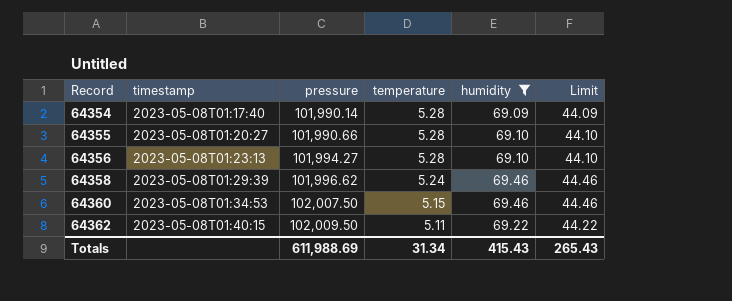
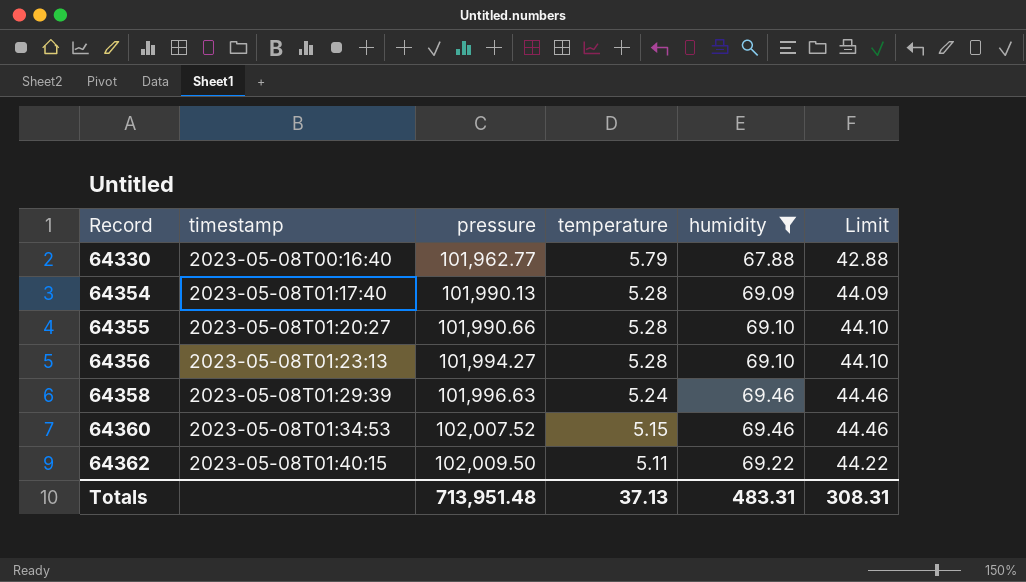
row 64330: none -> 2023-05-08T00:16:40 | 101,962.77 | 5.79 | 67.88 | 42.88
64354 | pressure: 101,990.14 -> 101,990.13
64358 | pressure: 101,996.62 -> 101,996.63
64360 | pressure: 102,007.50 -> 102,007.52
Totals | pressure: 611,988.69 -> 713,951.48
Totals | temperature: 31.34 -> 37.13
Totals | humidity: 415.43 -> 483.31
Totals | Limit: 265.43 -> 308.31

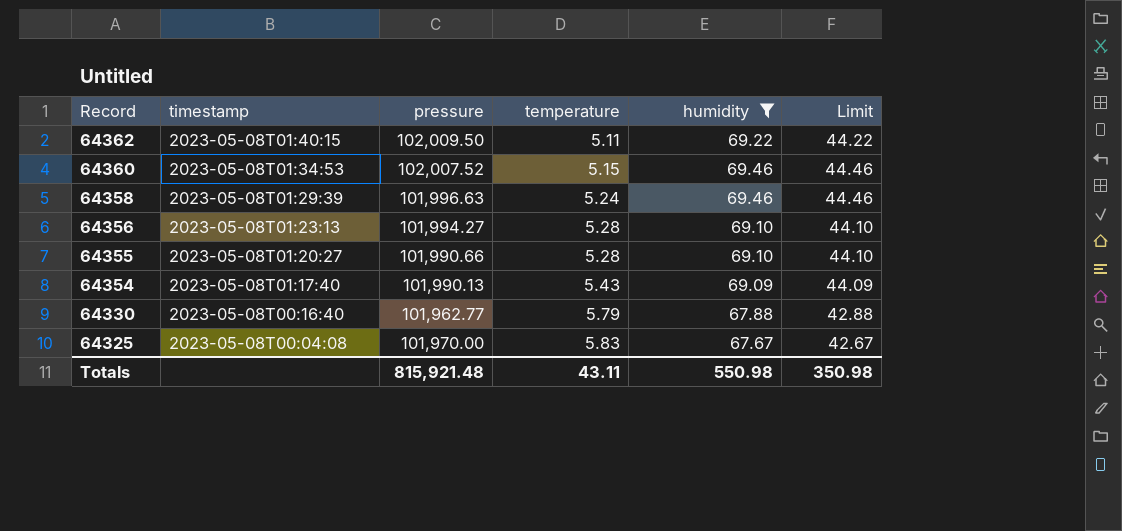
row order: Record ascending -> Record descending
64354 | temperature: 5.28 -> 5.43
row 64325: none -> 2023-05-08T00:04:08 | 101,970.00 | 5.83 | 67.67 | 42.67
Totals | pressure: 713,951.48 -> 815,921.48
Totals | temperature: 37.13 -> 43.11
Totals | humidity: 483.31 -> 550.98
Totals | Limit: 308.31 -> 350.98

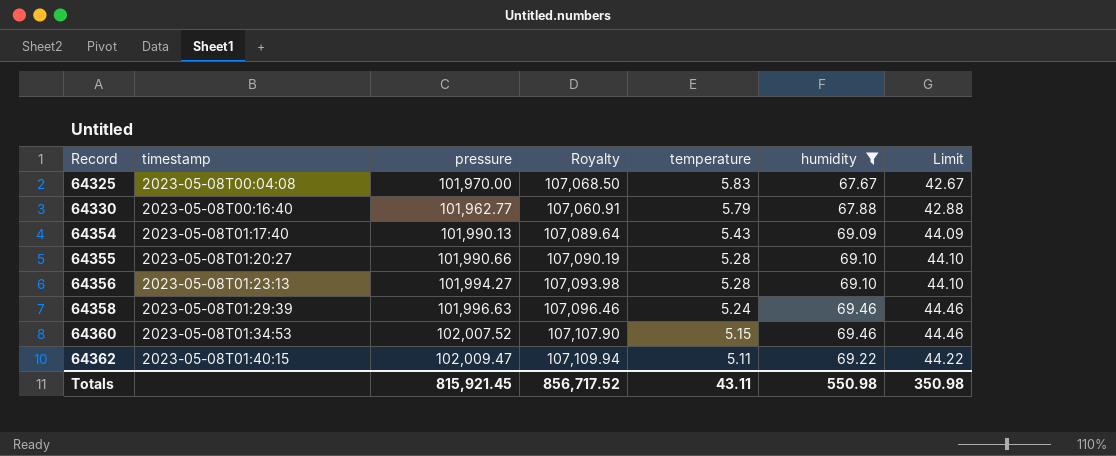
row order: Record descending -> Record ascending
column Royalty | formula: none -> [pressure] * 1.05
64362 | pressure: 102,009.50 -> 102,009.47
Totals | pressure: 815,921.48 -> 815,921.45

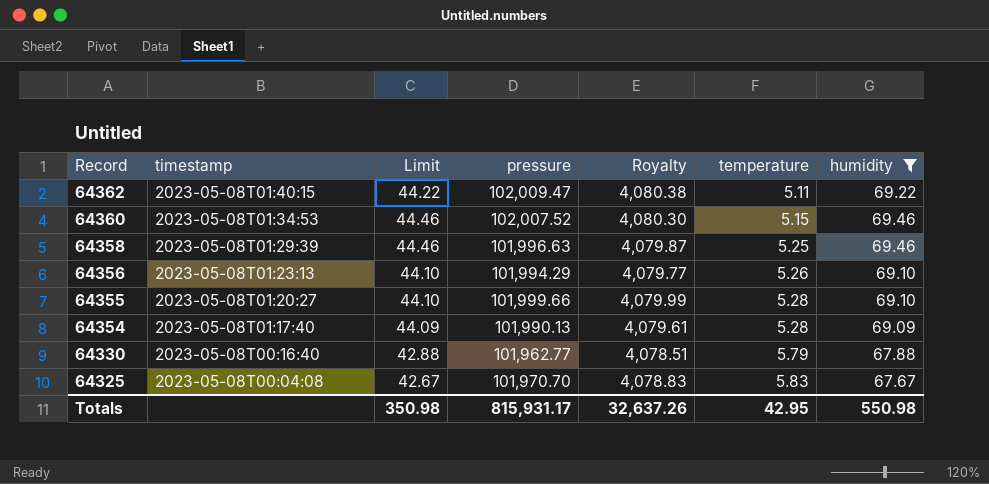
row order: Record ascending -> Record descending
column Limit | position: 7 -> 3
column Royalty | formula: [pressure] * 1.05 -> [pressure] * 0.04
64358 | temperature: 5.24 -> 5.25
64356 | pressure: 101,994.27 -> 101,994.29
64356 | temperature: 5.28 -> 5.26
64355 | pressure: 101,990.66 -> 101,999.66
64354 | temperature: 5.43 -> 5.28
64325 | pressure: 101,970.00 -> 101,970.70
Totals | pressure: 815,921.45 -> 815,931.17
Totals | Royalty: 856,717.52 -> 32,637.26
Totals | temperature: 43.11 -> 42.95

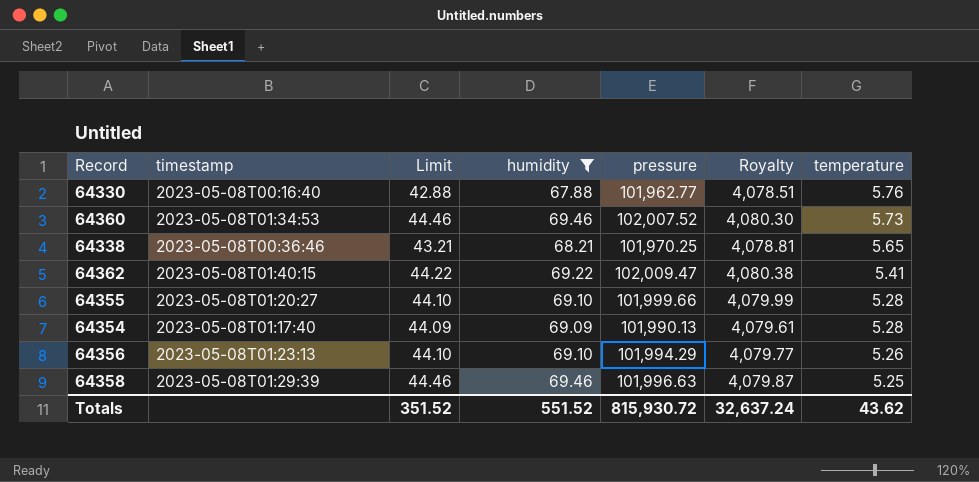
row order: Record descending -> temperature descending
column humidity | position: 7 -> 4
row 64325: 2023-05-08T00:04:08 | 42.67 | 101,970.70 | 4,078.83 | 5.83 | 67.67 -> none
64330 | temperature: 5.79 -> 5.76
64360 | temperature: 5.15 -> 5.73
row 64338: none -> 2023-05-08T00:36:46 | 43.21 | 68.21 | 101,970.25 | 4,078.81 | 5.65
64362 | temperature: 5.11 -> 5.41
Totals | Limit: 350.98 -> 351.52
Totals | humidity: 550.98 -> 551.52
Totals | pressure: 815,931.17 -> 815,930.72
Totals | Royalty: 32,637.26 -> 32,637.24
Totals | temperature: 42.95 -> 43.62

